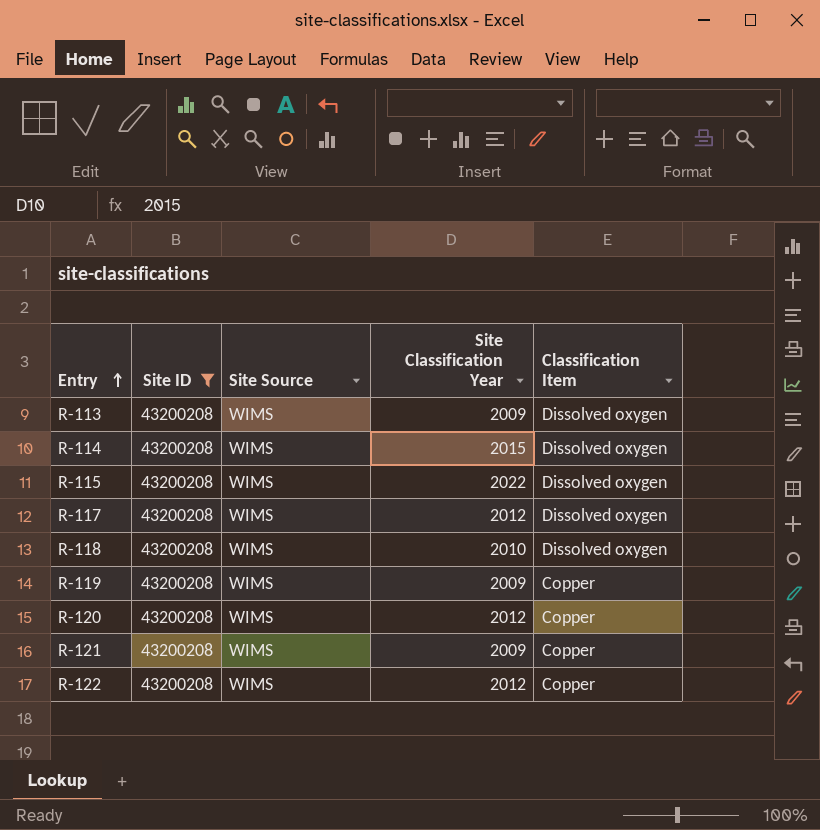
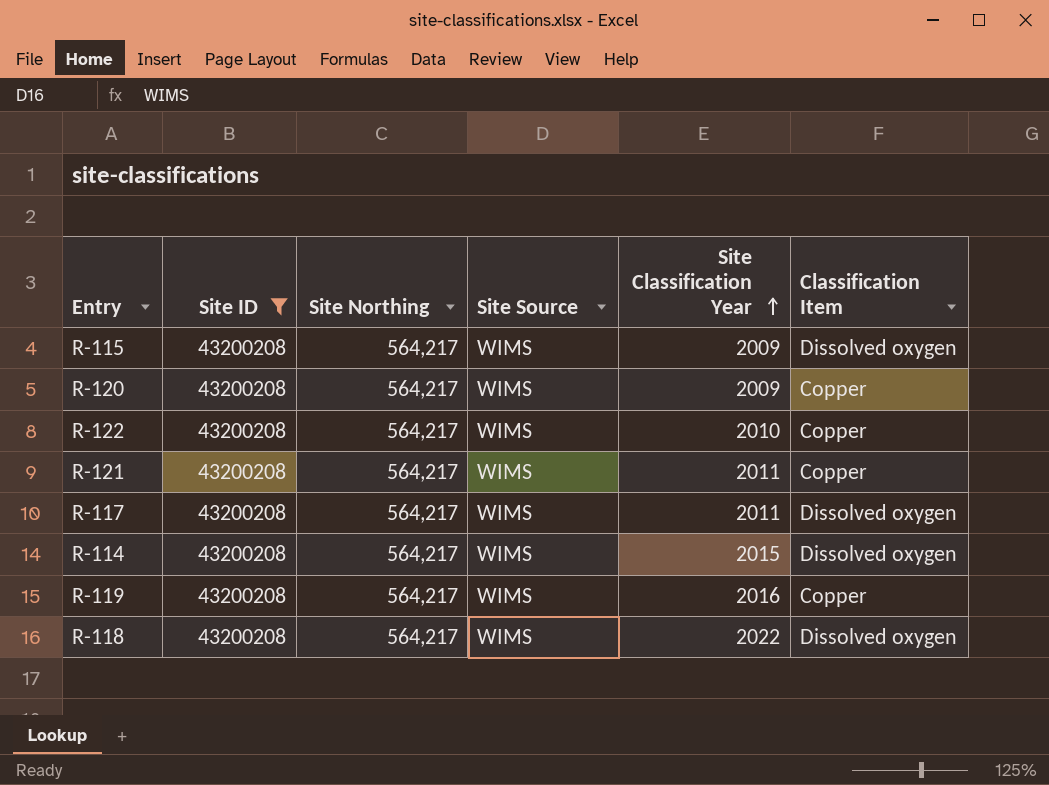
row order: Entry ascending -> Site Classification Year ascending
column Site Northing | position: none -> 3
row R-113: 43200208 | WIMS | 2009 | Dissolved oxygen -> none
R-115 | Site Classification Year: 2022 -> 2009
R-120 | Site Classification Year: 2012 -> 2009
R-122 | Site Classification Year: 2012 -> 2010
R-121 | Site Classification Year: 2009 -> 2011
R-117 | Site Classification Year: 2012 -> 2011
R-119 | Site Classification Year: 2009 -> 2016
R-118 | Site Classification Year: 2010 -> 2022

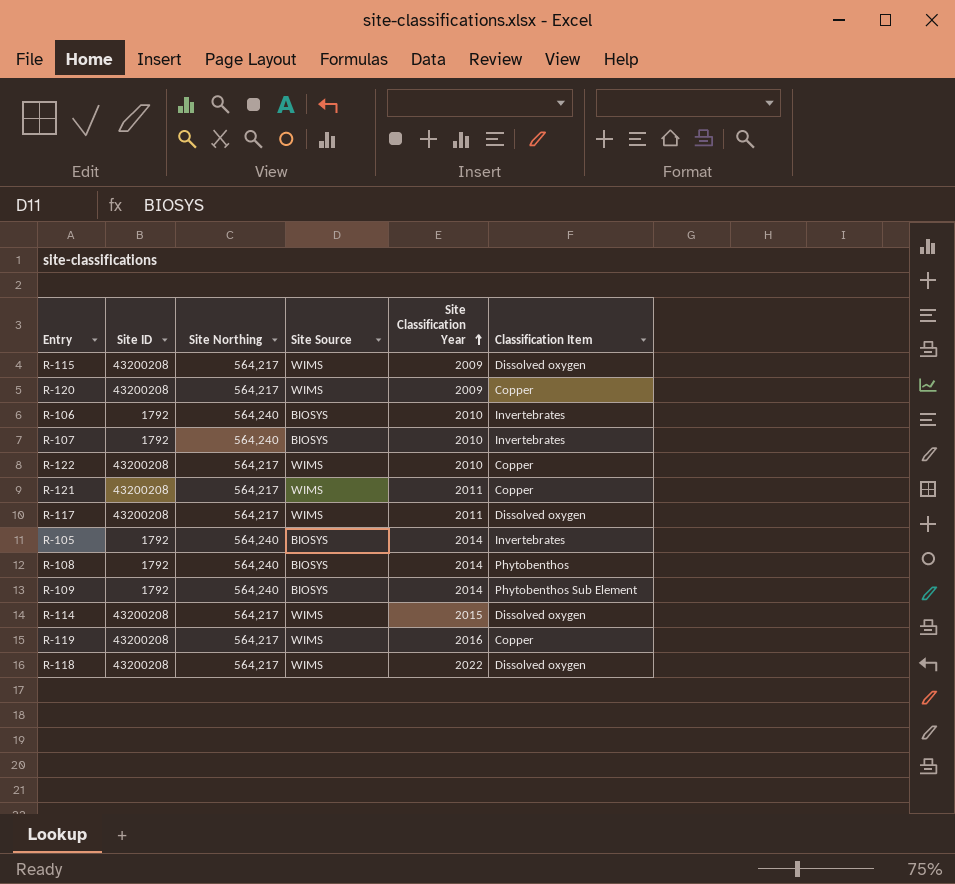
filter: Site ID = 43200208 -> none

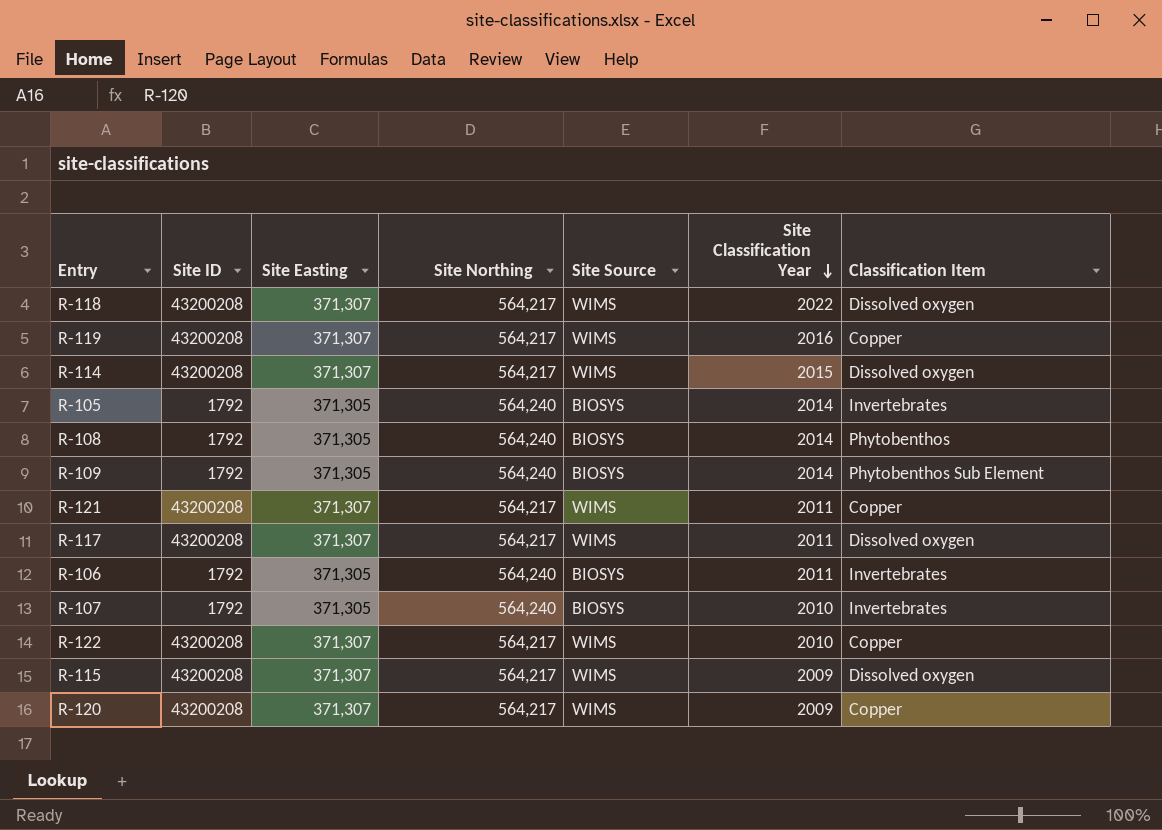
row order: Site Classification Year ascending -> Site Classification Year descending
column Site Easting | position: none -> 3
R-106 | Site Classification Year: 2010 -> 2011

